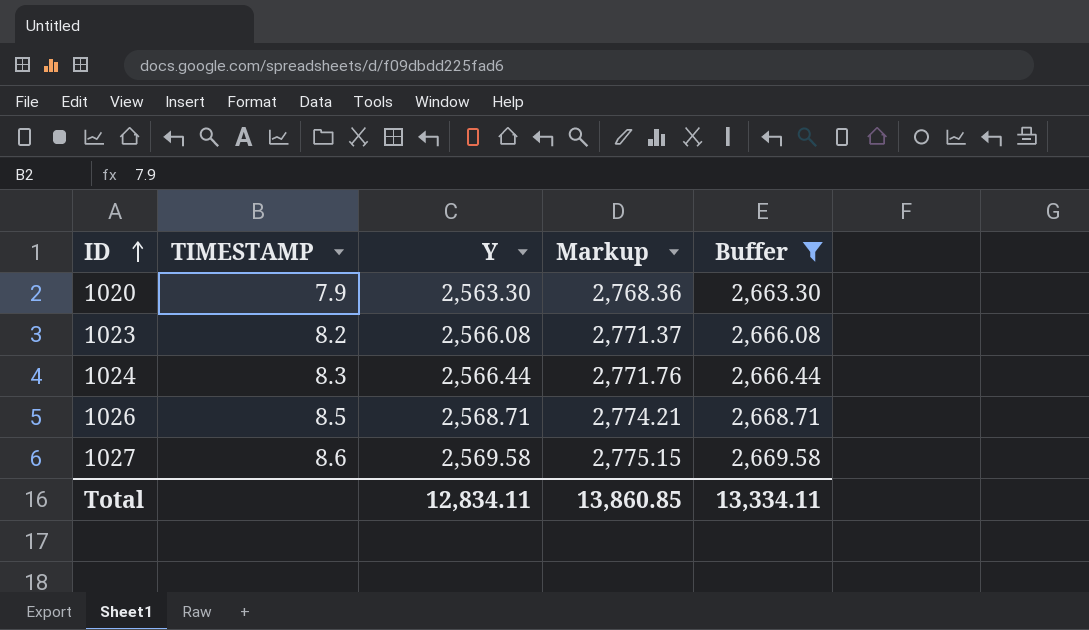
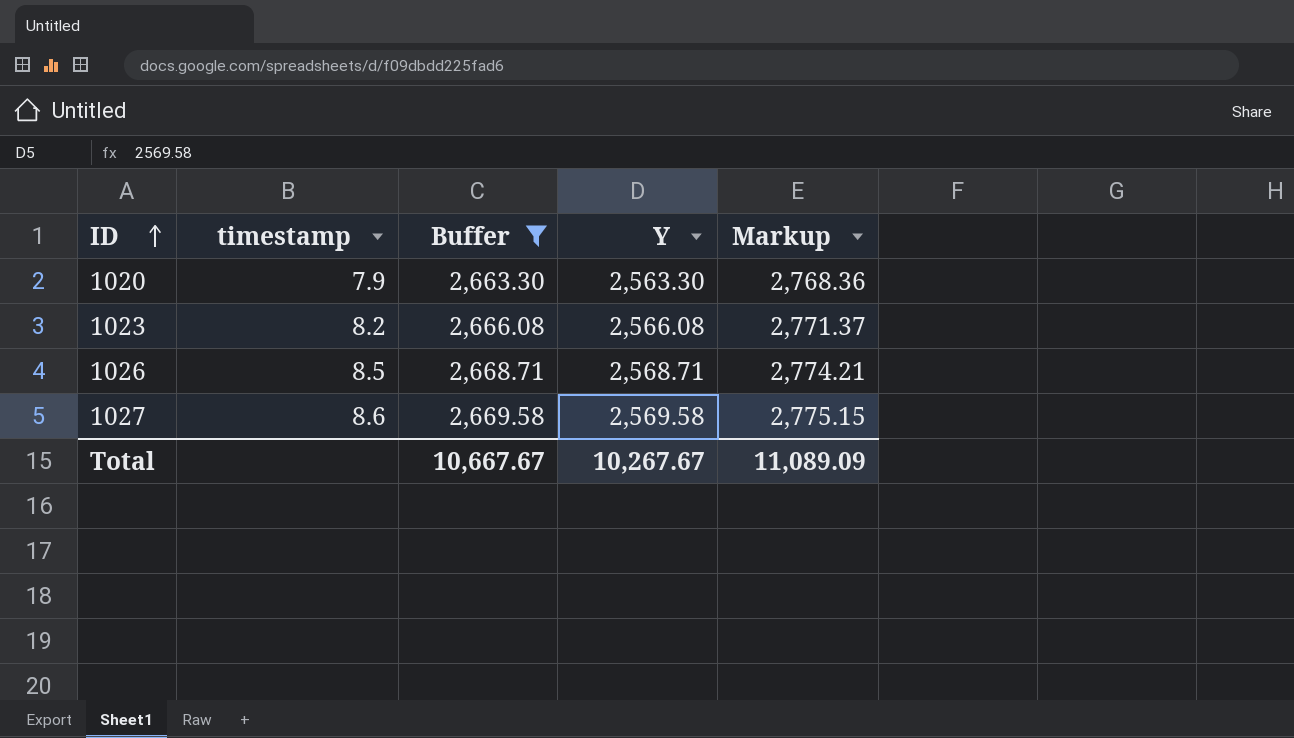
column name: TIMESTAMP -> timestamp
column Buffer | position: 5 -> 3
row 1024: 8.3 | 2,566.44 | 2,771.76 | 2,666.44 -> none
Total | Buffer: 13,334.11 -> 10,667.67
Total | Y: 12,834.11 -> 10,267.67
Total | Markup: 13,860.85 -> 11,089.09

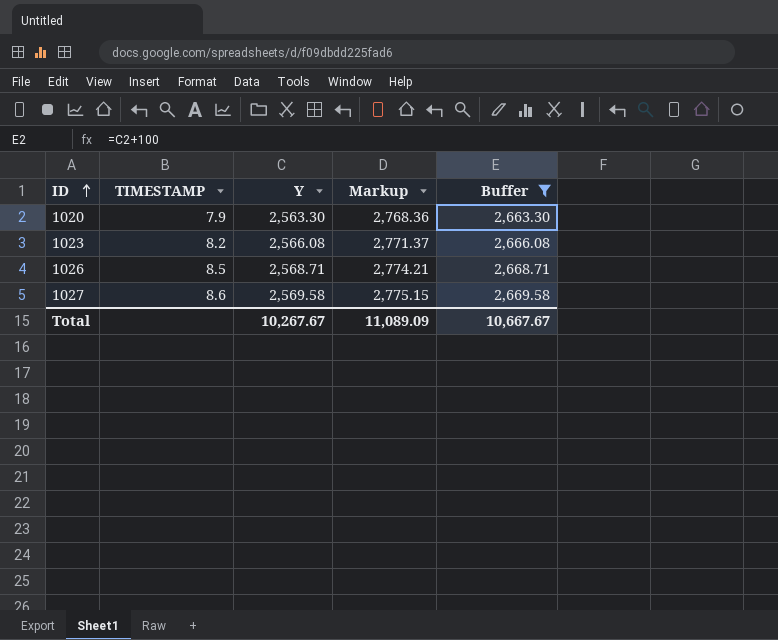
column name: timestamp -> TIMESTAMP
column Buffer | position: 3 -> 5

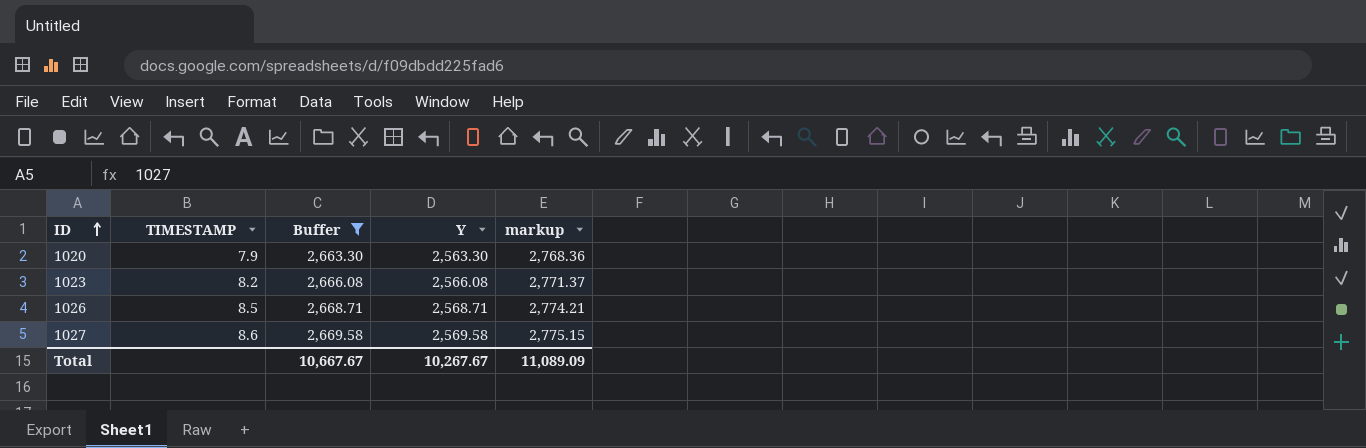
column Buffer | position: 5 -> 3
column name: Markup -> markup

